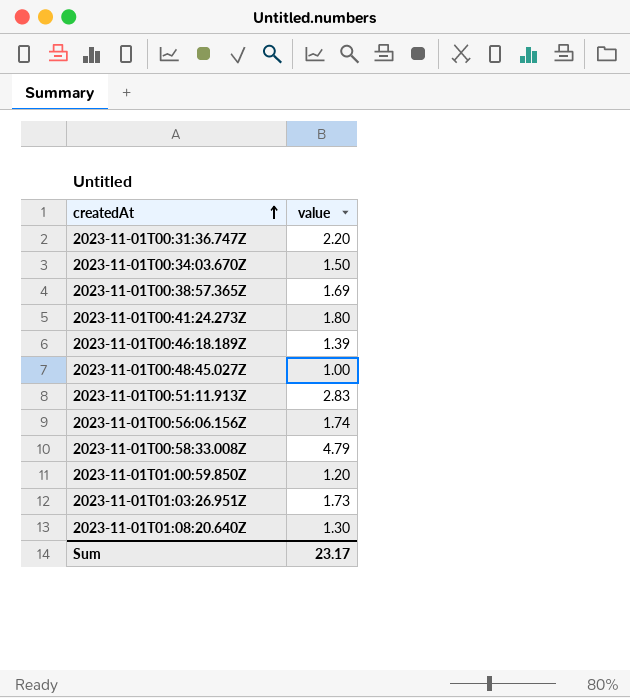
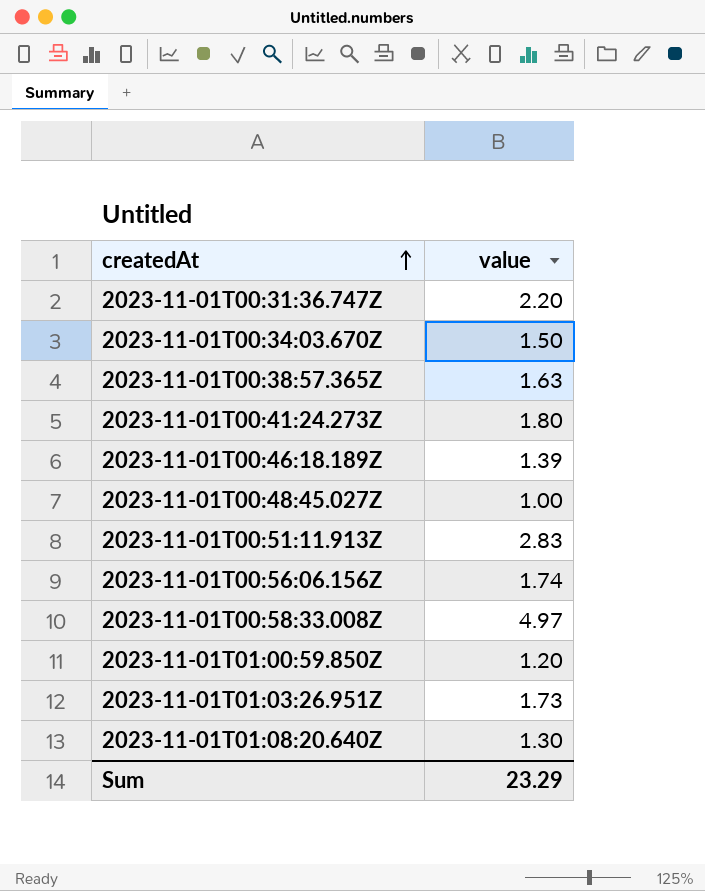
2023-11-01T00:38:57.365Z | value: 1.69 -> 1.63
2023-11-01T00:58:33.008Z | value: 4.79 -> 4.97
Sum | value: 23.17 -> 23.29

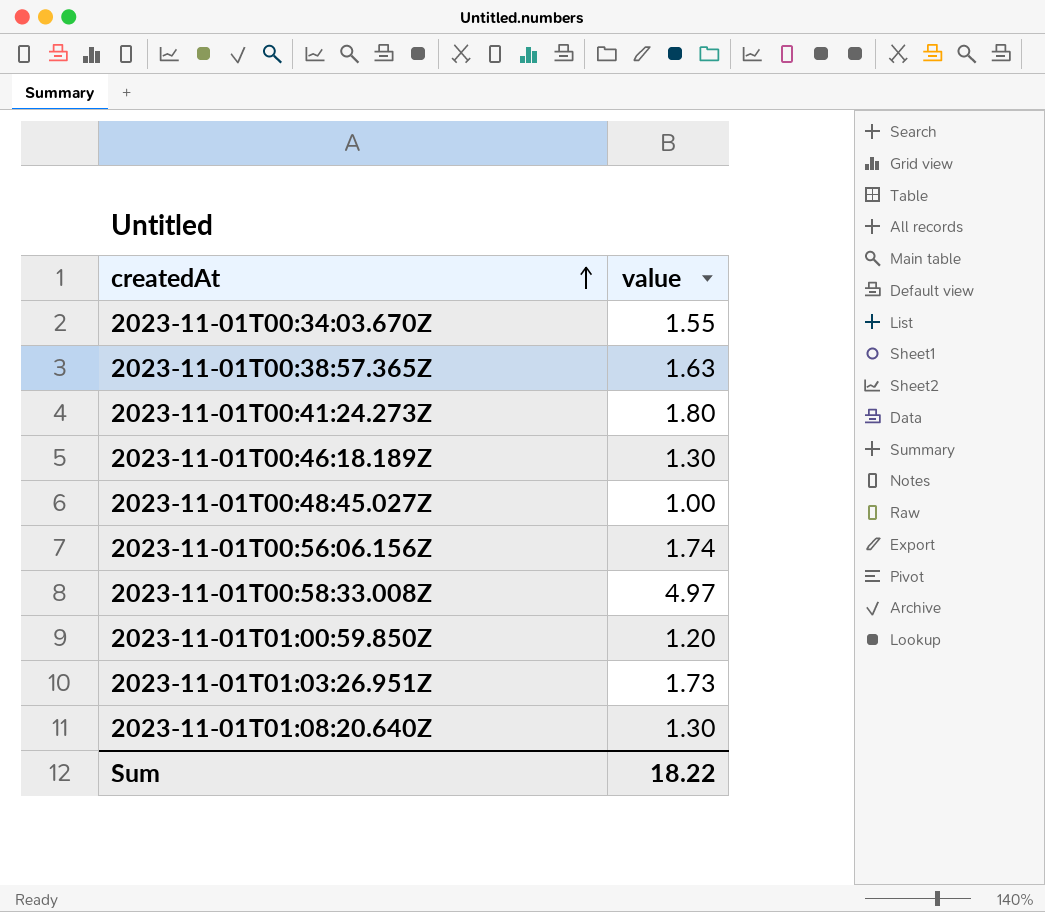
row 2023-11-01T00:31:36.747Z: 2.20 -> none
row 2023-11-01T00:51:11.913Z: 2.83 -> none
2023-11-01T00:34:03.670Z | value: 1.50 -> 1.55
2023-11-01T00:46:18.189Z | value: 1.39 -> 1.30
Sum | value: 23.29 -> 18.22

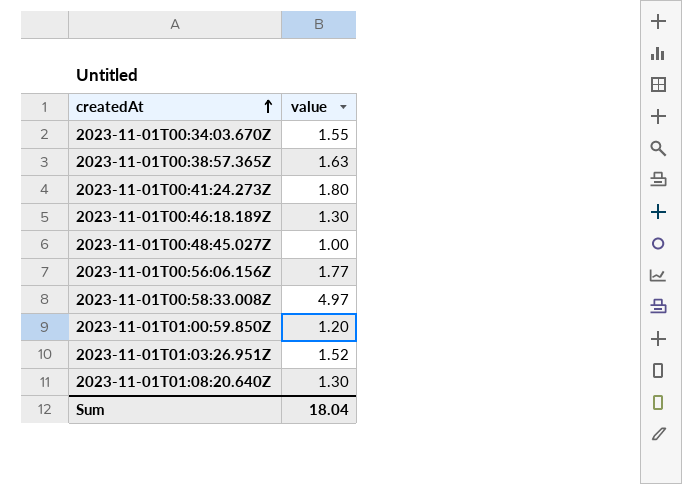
2023-11-01T00:56:06.156Z | value: 1.74 -> 1.77
2023-11-01T01:03:26.951Z | value: 1.73 -> 1.52
Sum | value: 18.22 -> 18.04

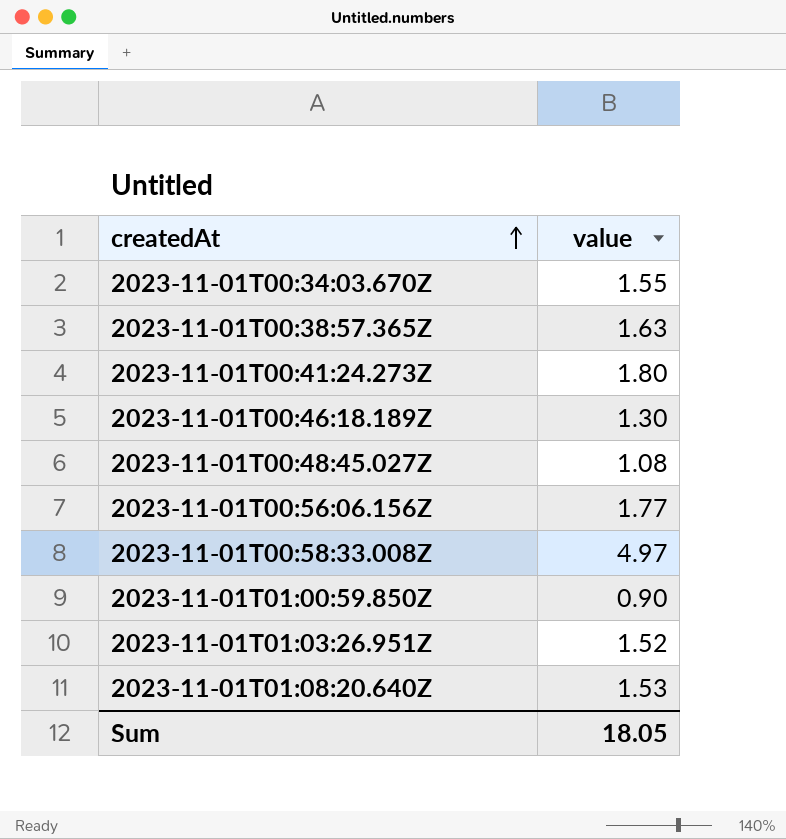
2023-11-01T00:48:45.027Z | value: 1.00 -> 1.08
2023-11-01T01:00:59.850Z | value: 1.20 -> 0.90
2023-11-01T01:08:20.640Z | value: 1.30 -> 1.53
Sum | value: 18.04 -> 18.05

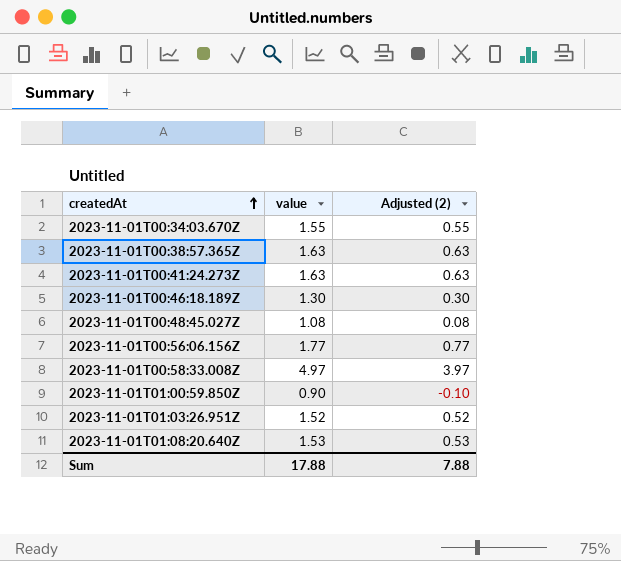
column Adjusted (2) | formula: none -> [value] - 1
2023-11-01T00:41:24.273Z | value: 1.80 -> 1.63
Sum | value: 18.05 -> 17.88

